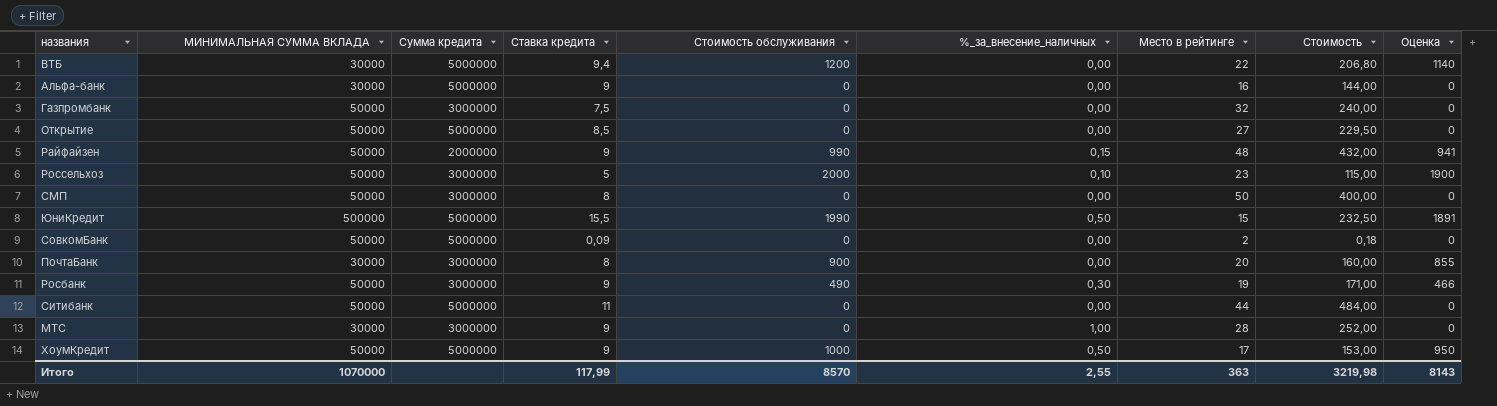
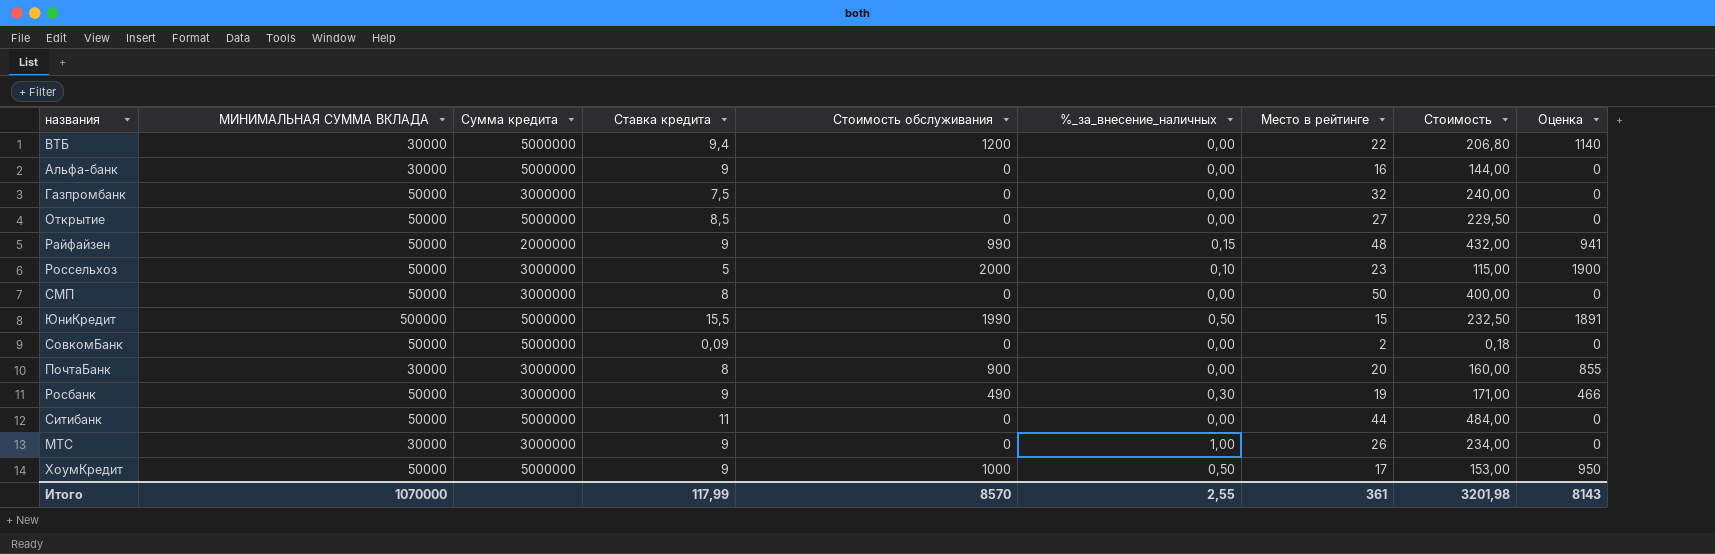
МТС | Место в рейтинге: 28 -> 26
МТС | Стоимость: 252,00 -> 234,00
Итого | Место в рейтинге: 363 -> 361
Итого | Стоимость: 3219,98 -> 3201,98

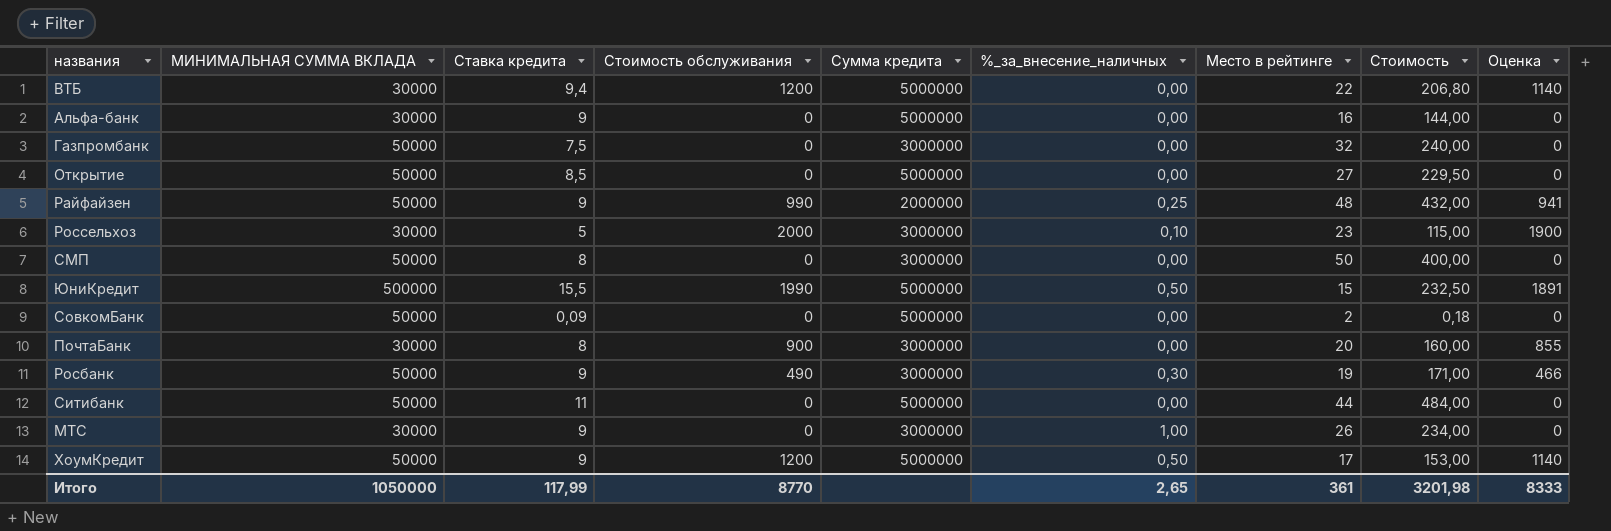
column Сумма кредита | position: 3 -> 5
Райфайзен | %_за_внесение_наличных: 0,15 -> 0,25
Россельхоз | МИНИМАЛЬНАЯ СУММА ВКЛАДА: 50000 -> 30000
ХоумКредит | Стоимость обслуживания: 1000 -> 1200
ХоумКредит | Оценка: 950 -> 1140
Итого | МИНИМАЛЬНАЯ СУММА ВКЛАДА: 1070000 -> 1050000
Итого | Стоимость обслуживания: 8570 -> 8770
Итого | %_за_внесение_наличных: 2,55 -> 2,65
Итого | Оценка: 8143 -> 8333

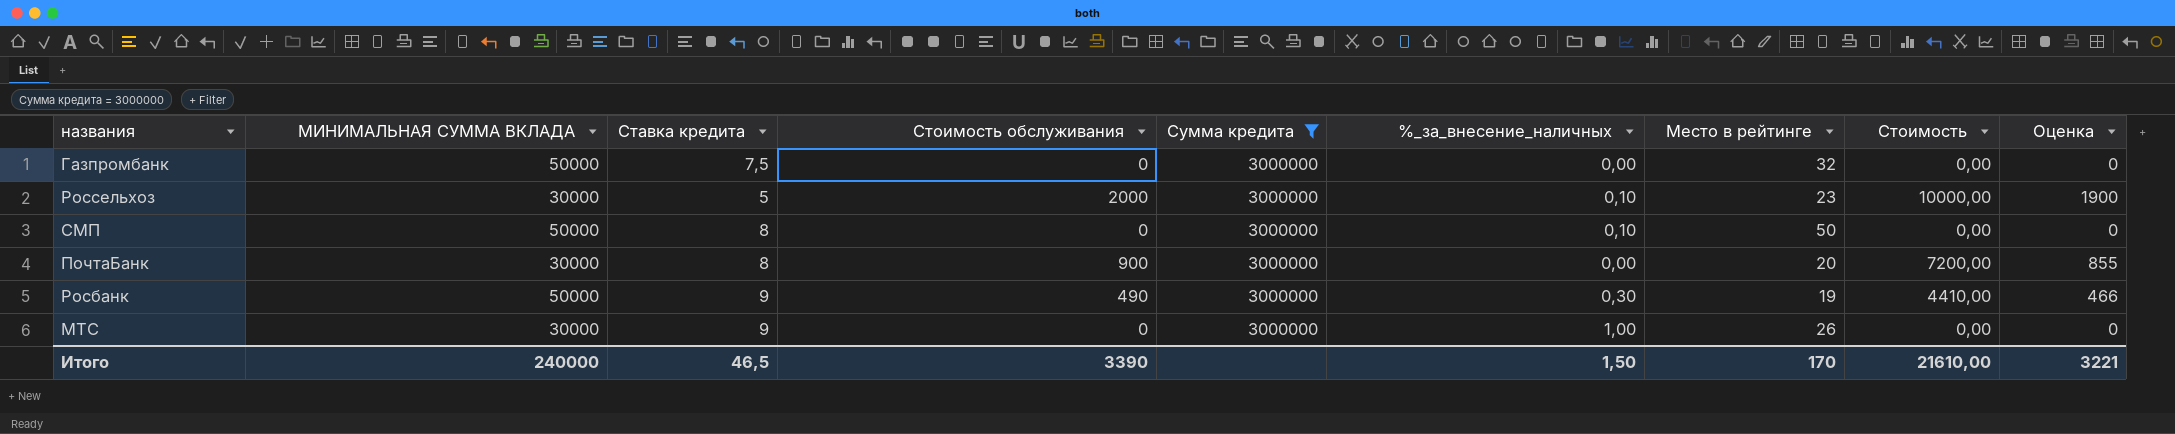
filter: none -> Сумма кредита = 3000000
column Стоимость | formula: [Ставка кредита] * [Место в рейтинге] -> [Ставка кредита] * [Стоимость обслуживания]
СМП | %_за_внесение_наличных: 0,00 -> 0,10
Итого | МИНИМАЛЬНАЯ СУММА ВКЛАДА: 1050000 -> 240000
Итого | Ставка кредита: 117,99 -> 46,5
Итого | Стоимость обслуживания: 8770 -> 3390
Итого | %_за_внесение_наличных: 2,65 -> 1,50
Итого | Место в рейтинге: 361 -> 170
Итого | Стоимость: 3201,98 -> 21610,00
Итого | Оценка: 8333 -> 3221

